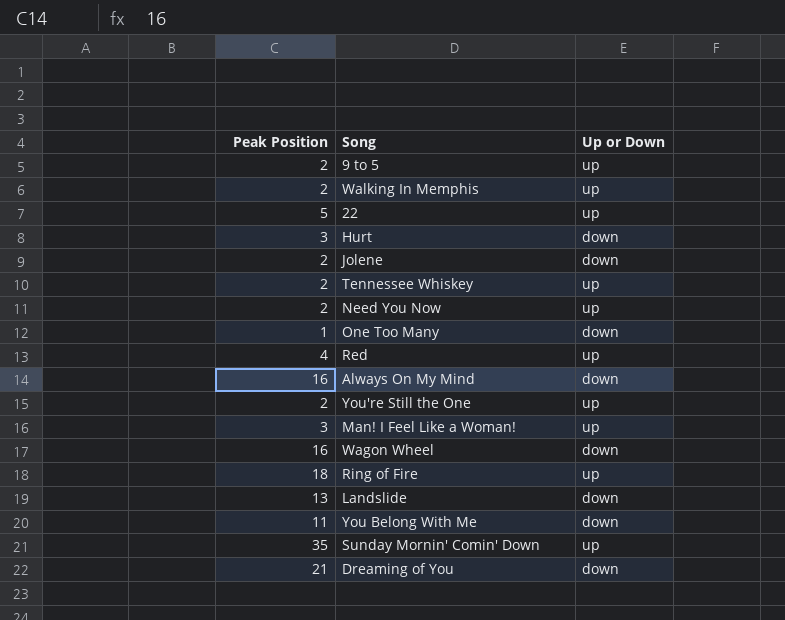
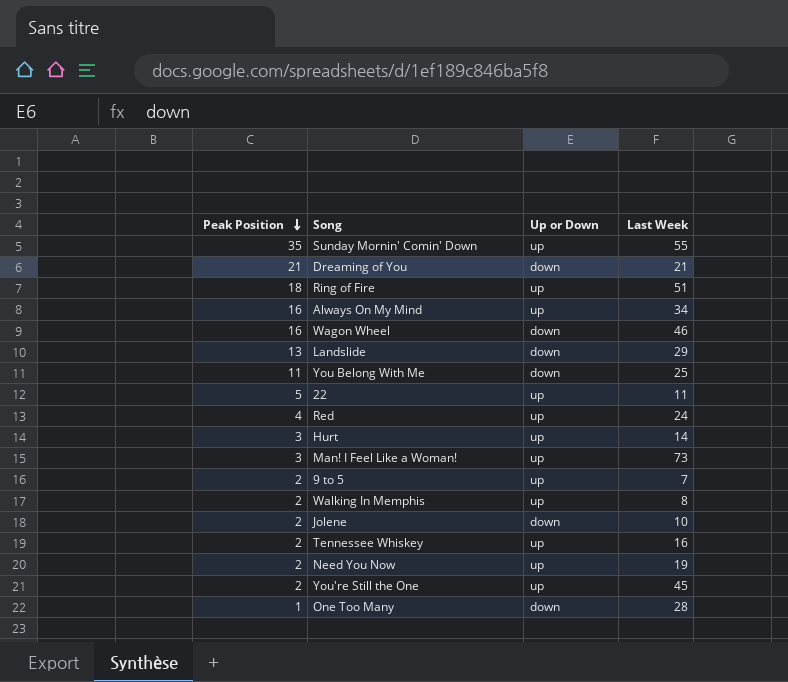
row order: none -> Peak Position descending
column Last Week | position: none -> 4
Always On My Mind | Up or Down: down -> up
Hurt | Up or Down: down -> up

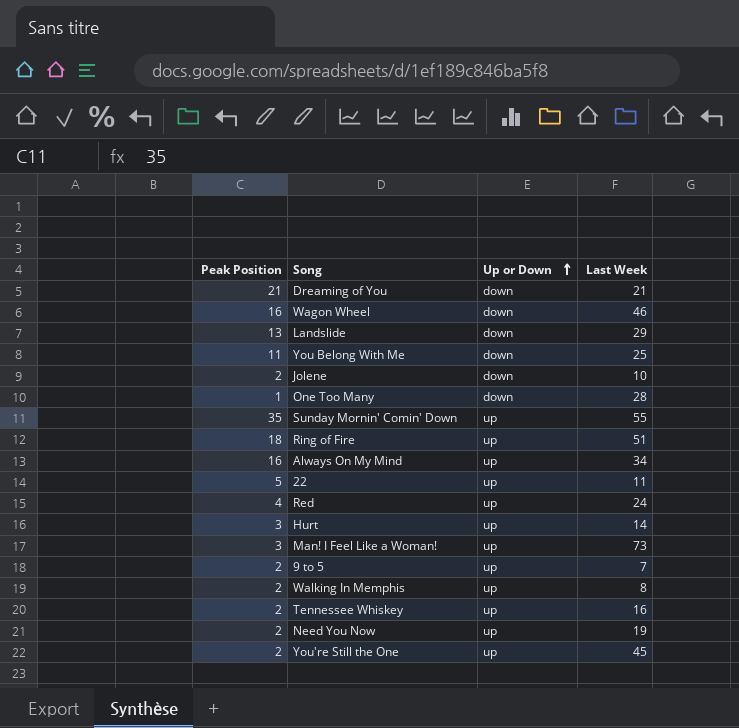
row order: Peak Position descending -> Up or Down ascending

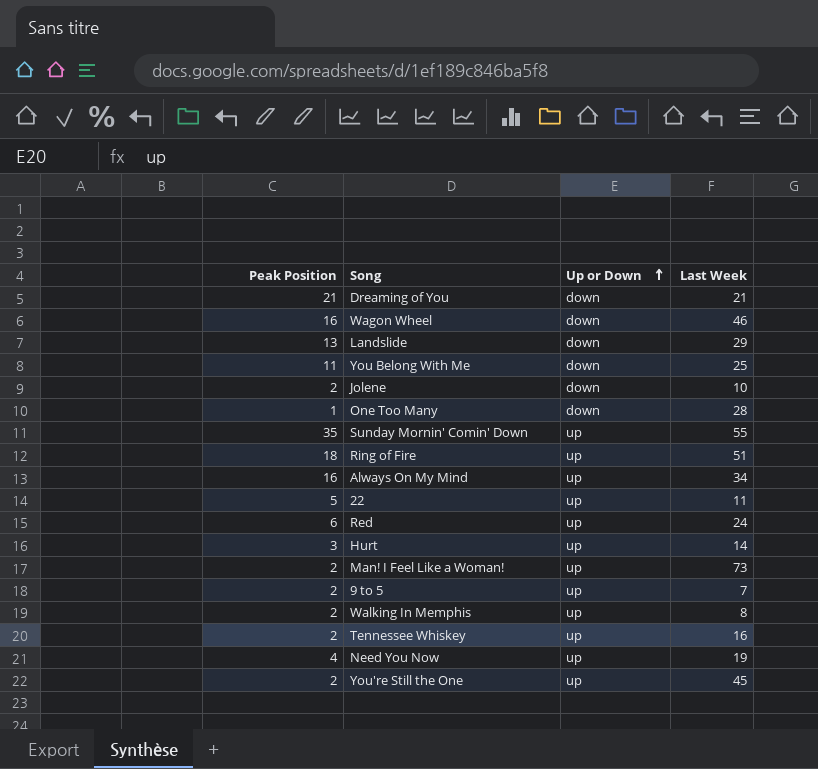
Red | Peak Position: 4 -> 6
Man! I Feel Like a Woman! | Peak Position: 3 -> 2
Need You Now | Peak Position: 2 -> 4

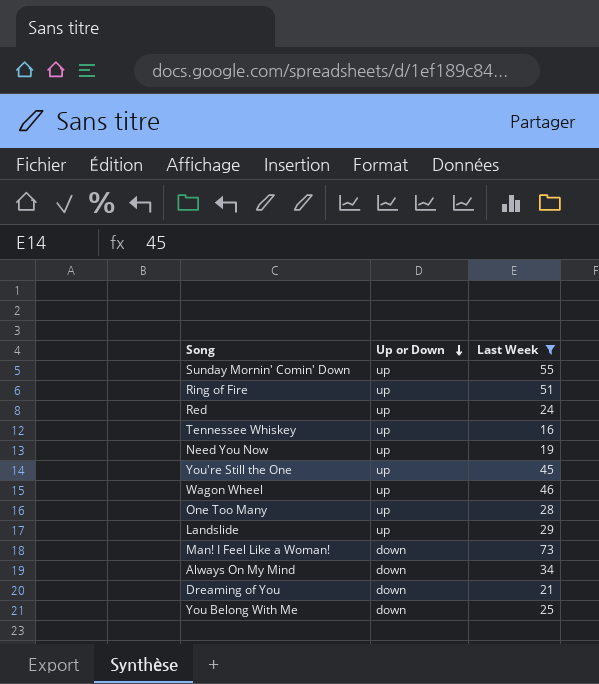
filter: none -> Last Week >= 16
row order: Up or Down ascending -> Up or Down descending
column Peak Position | position: 1 -> none
Wagon Wheel | Up or Down: down -> up
One Too Many | Up or Down: down -> up
Landslide | Up or Down: down -> up
Man! I Feel Like a Woman! | Up or Down: up -> down
Always On My Mind | Up or Down: up -> down

